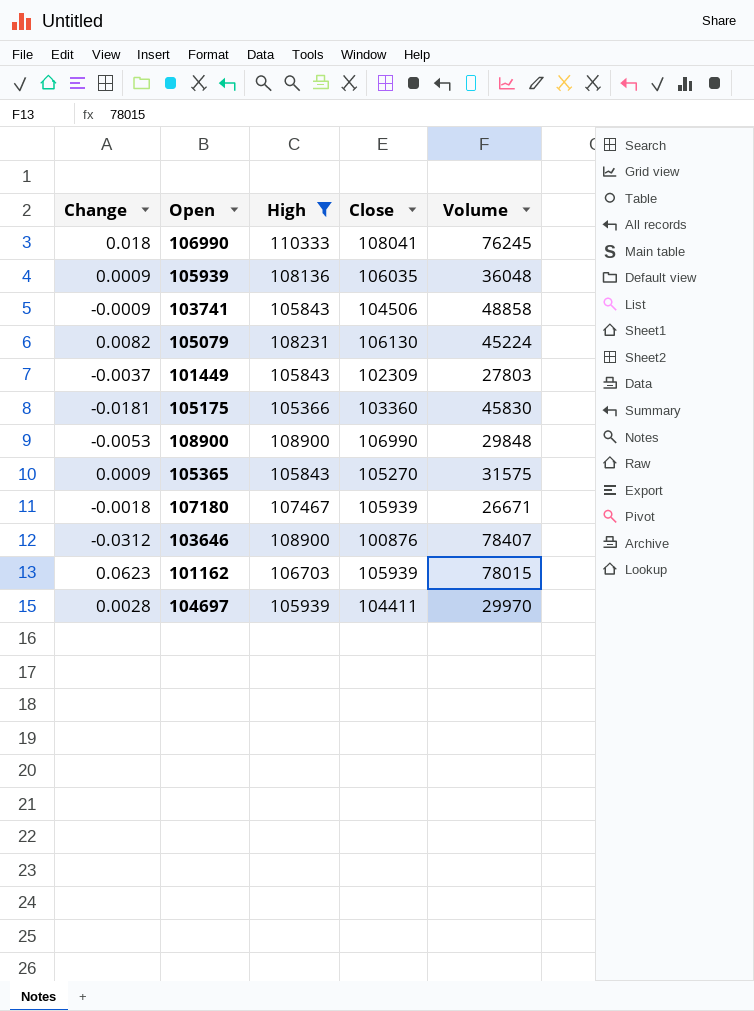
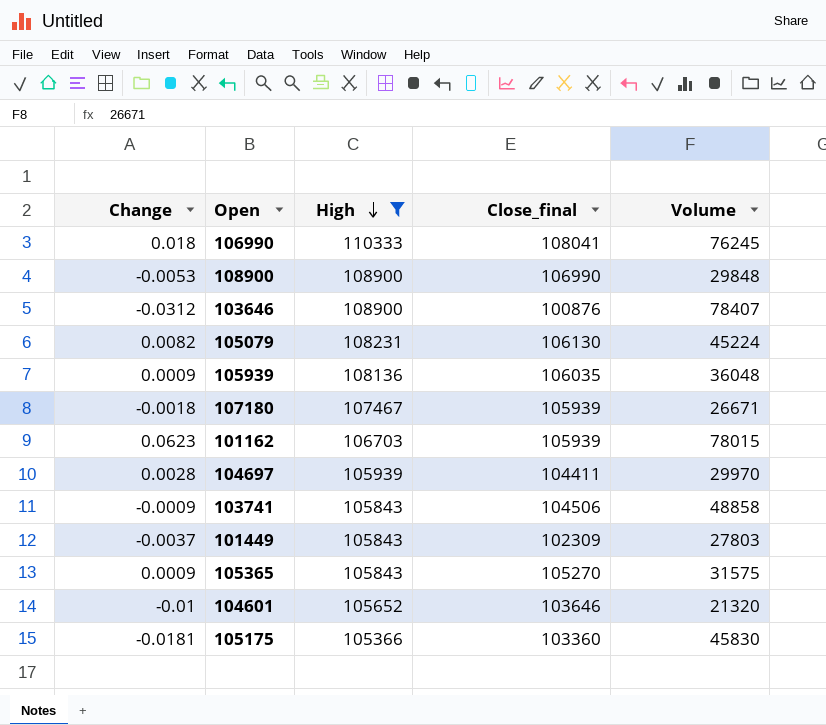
row order: none -> High descending
column name: Close -> Close_final
row 104601: none -> -0.01 | 105652 | 103646 | 21320

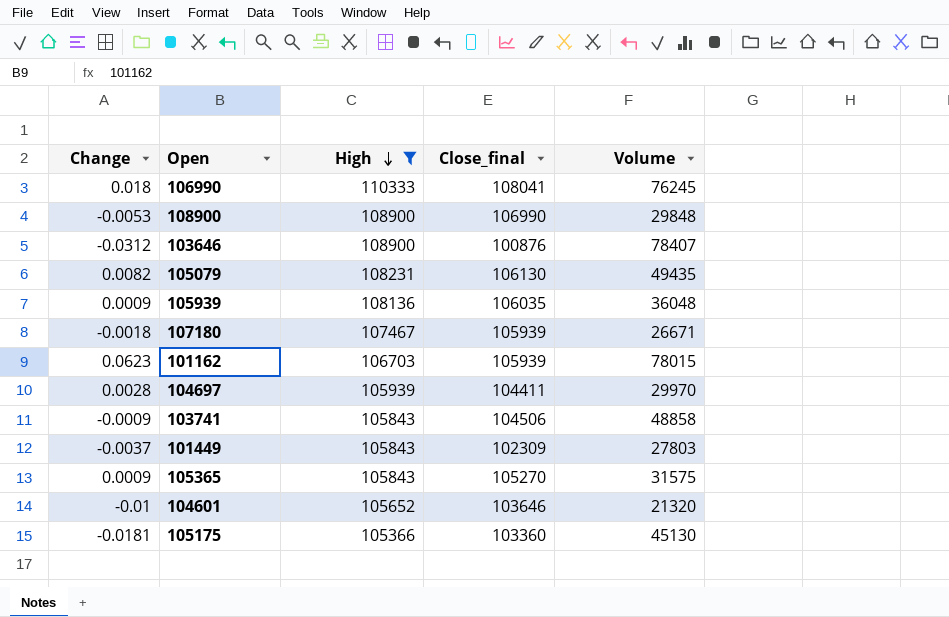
105079 | Volume: 45224 -> 49435
105175 | Volume: 45830 -> 45130

